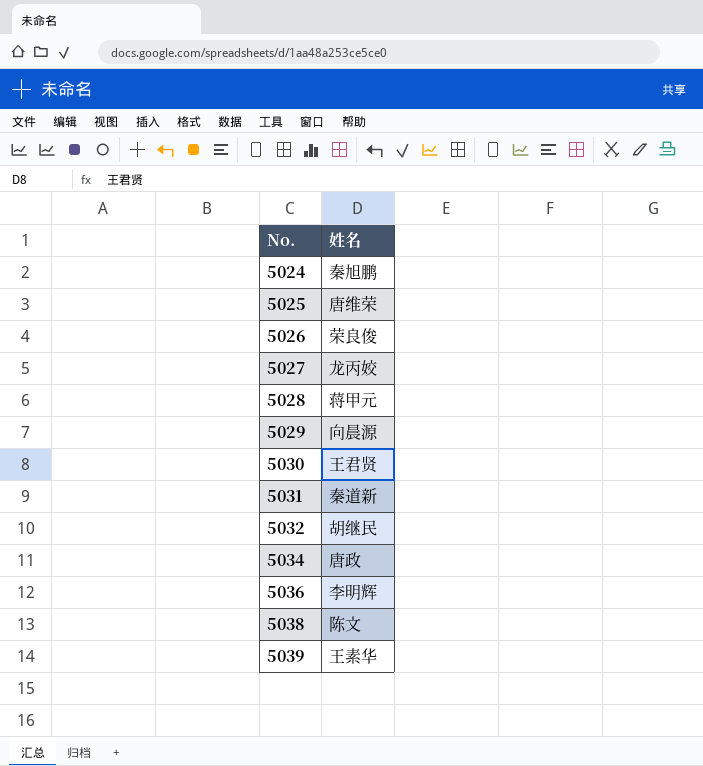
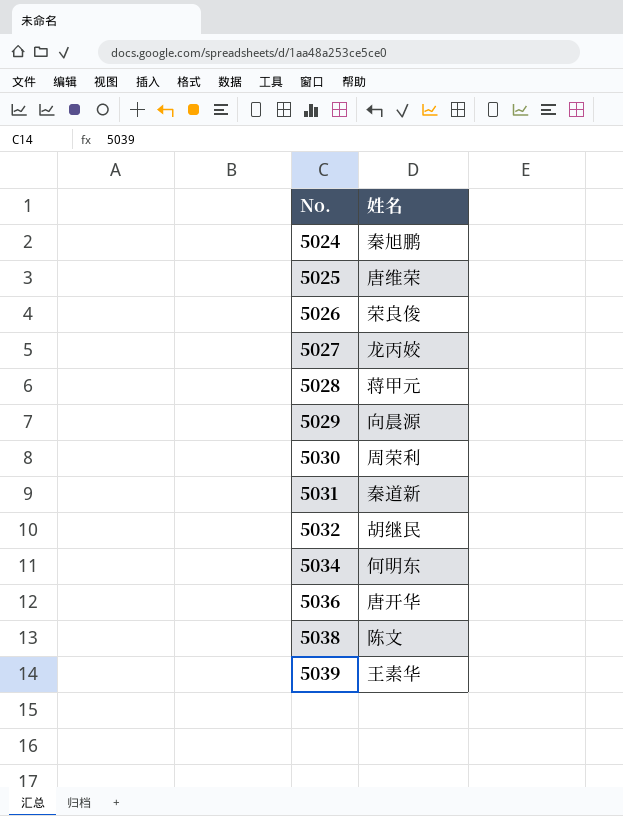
5030 | 姓名: 王君贤 -> 周荣利
5034 | 姓名: 唐政 -> 何明东
5036 | 姓名: 李明辉 -> 唐开华

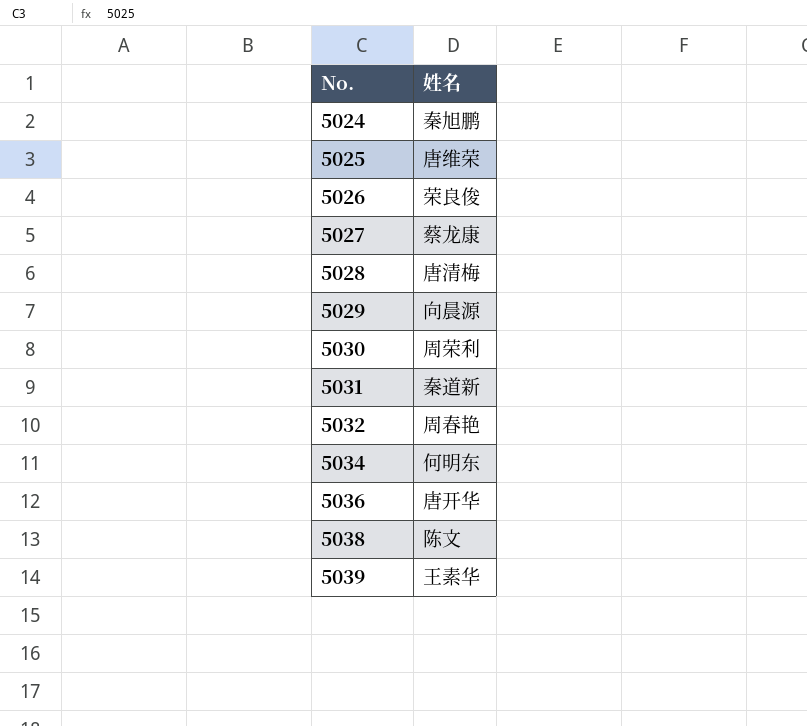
5027 | 姓名: 龙丙姣 -> 蔡龙康
5028 | 姓名: 蒋甲元 -> 唐清梅
5032 | 姓名: 胡继民 -> 周春艳

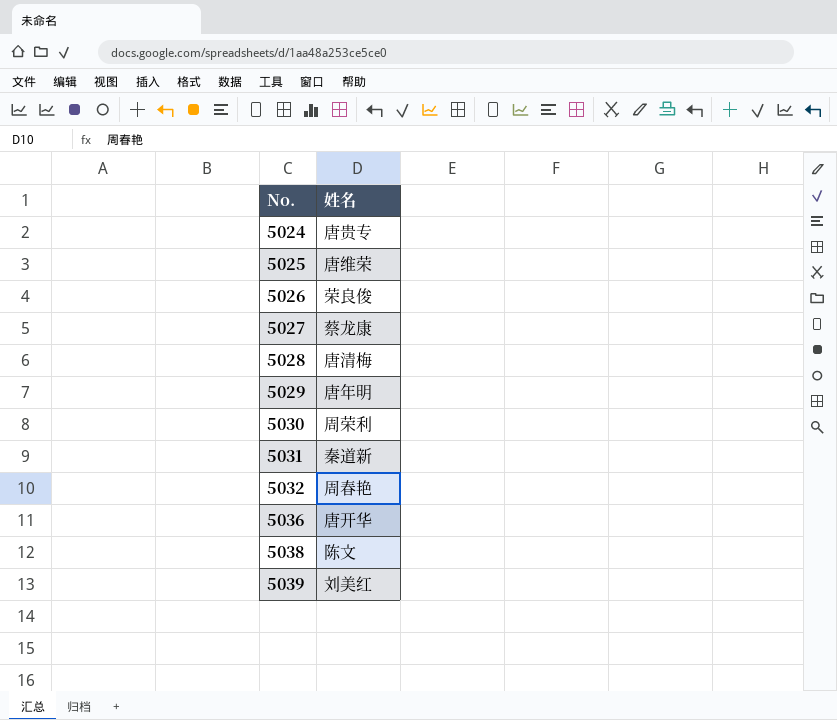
row 5034: 何明东 -> none
5024 | 姓名: 秦旭鹏 -> 唐贵专
5029 | 姓名: 向晨源 -> 唐年明
5039 | 姓名: 王素华 -> 刘美红

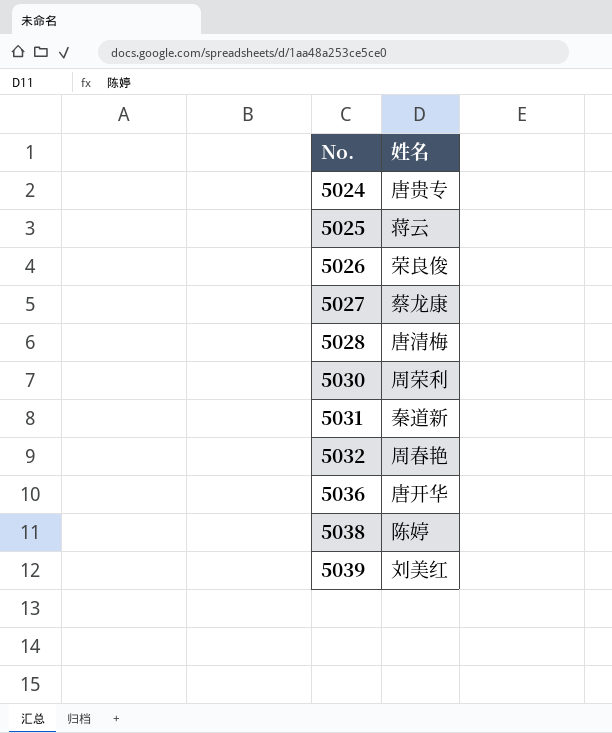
row 5029: 唐年明 -> none
5025 | 姓名: 唐维荣 -> 蒋云
5038 | 姓名: 陈文 -> 陈婷

